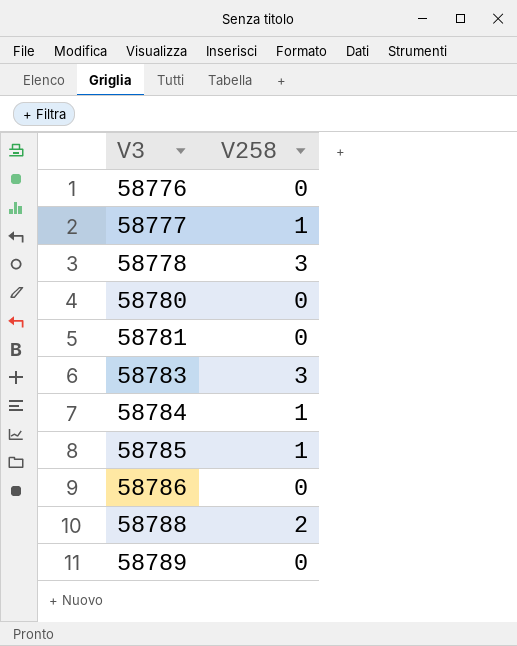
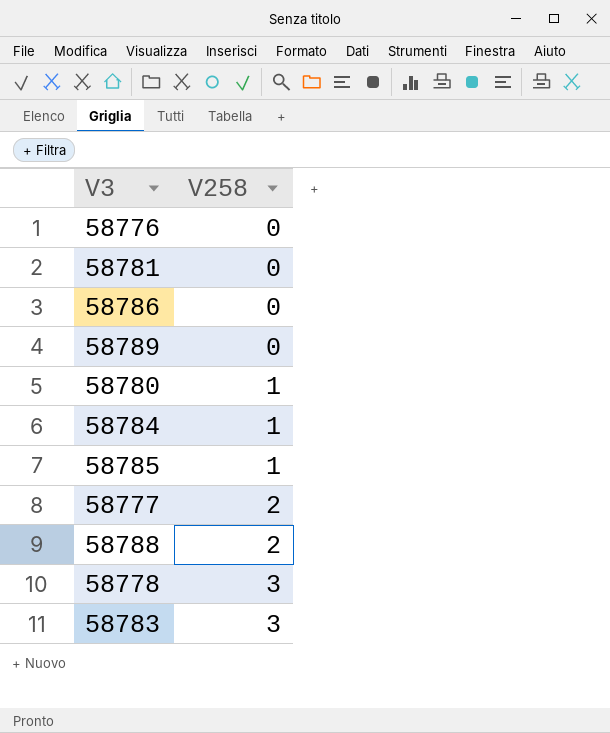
row order: V3 ascending -> V258 ascending
58780 | V258: 0 -> 1
58777 | V258: 1 -> 2

